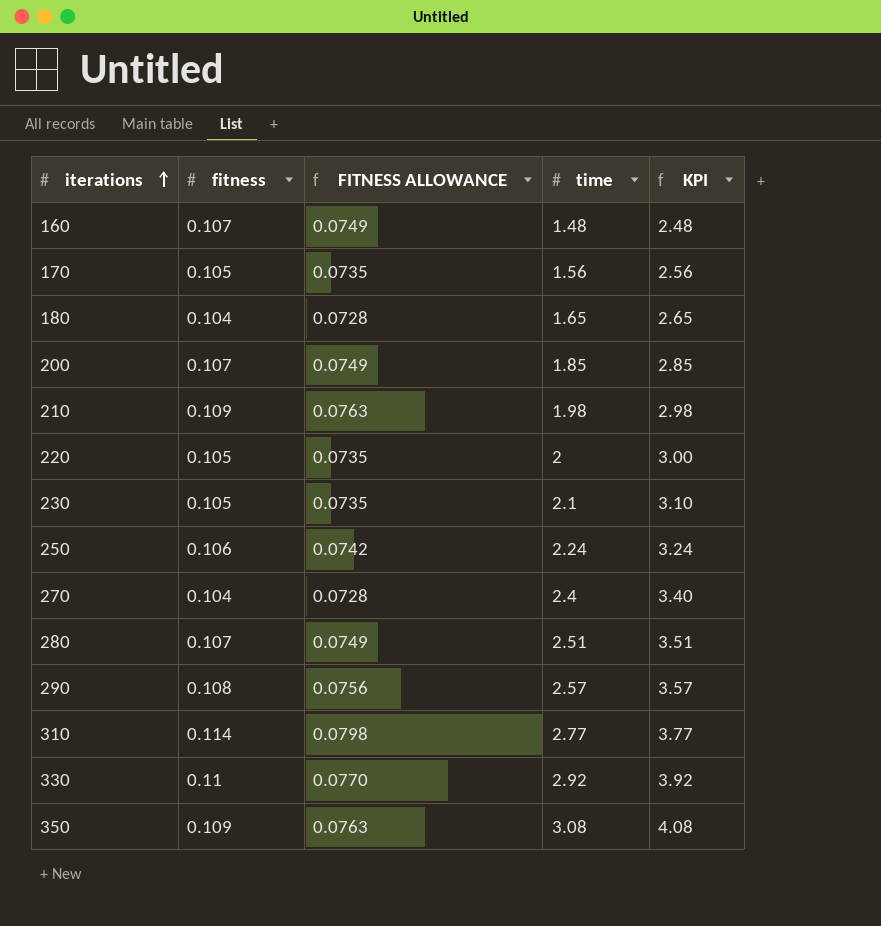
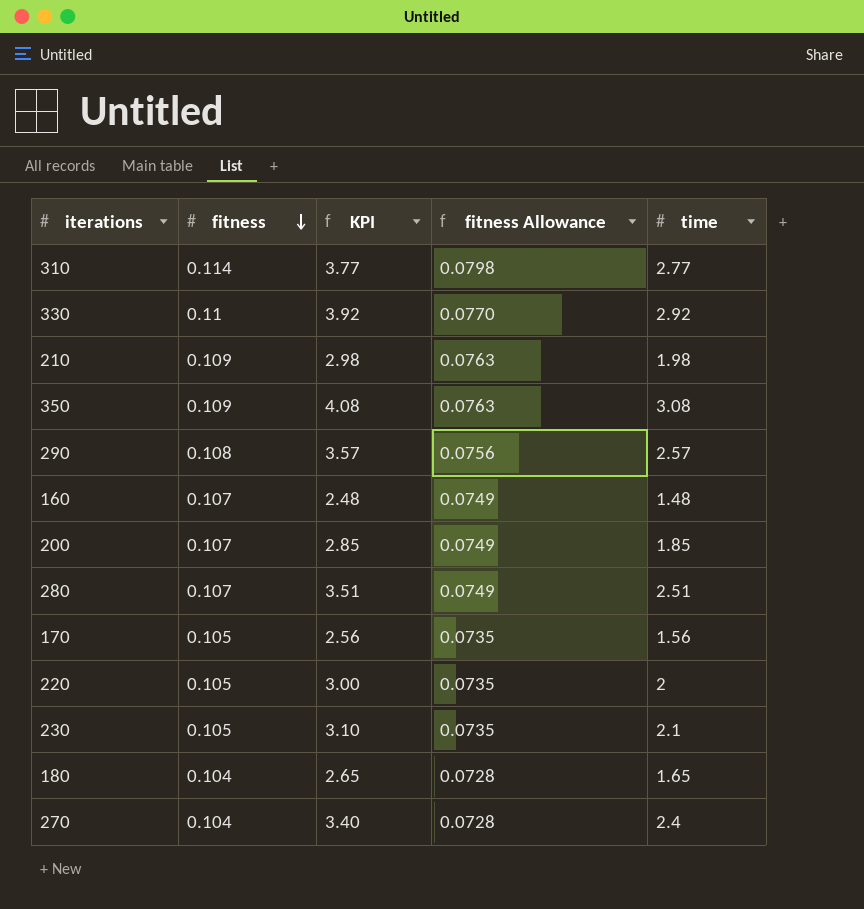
row order: iterations ascending -> fitness descending
column KPI | position: 5 -> 3
column name: FITNESS ALLOWANCE -> fitness Allowance
row 250: 0.106 | 0.0742 | 2.24 | 3.24 -> none

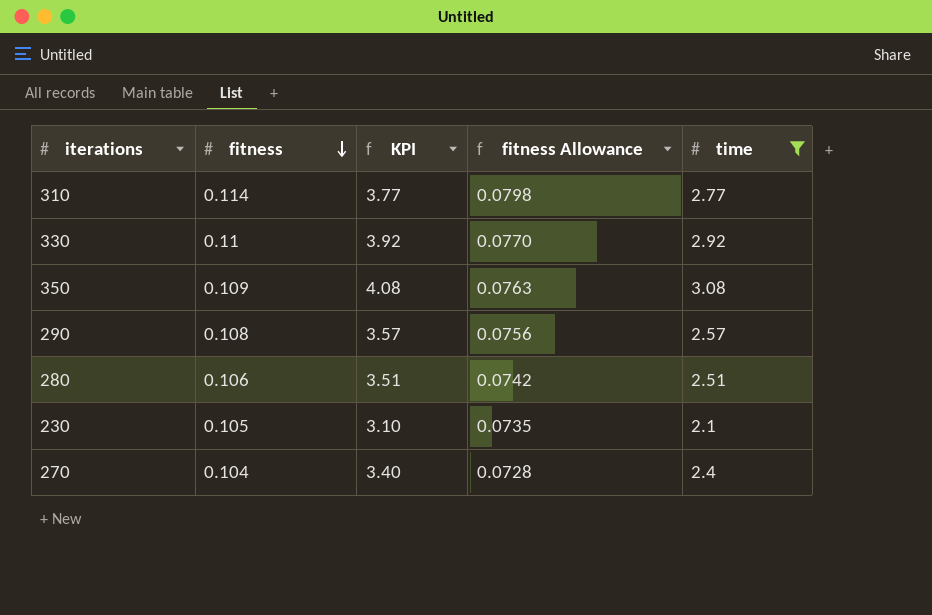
filter: none -> time >= 2.1
280 | fitness: 0.107 -> 0.106
280 | fitness Allowance: 0.0749 -> 0.0742

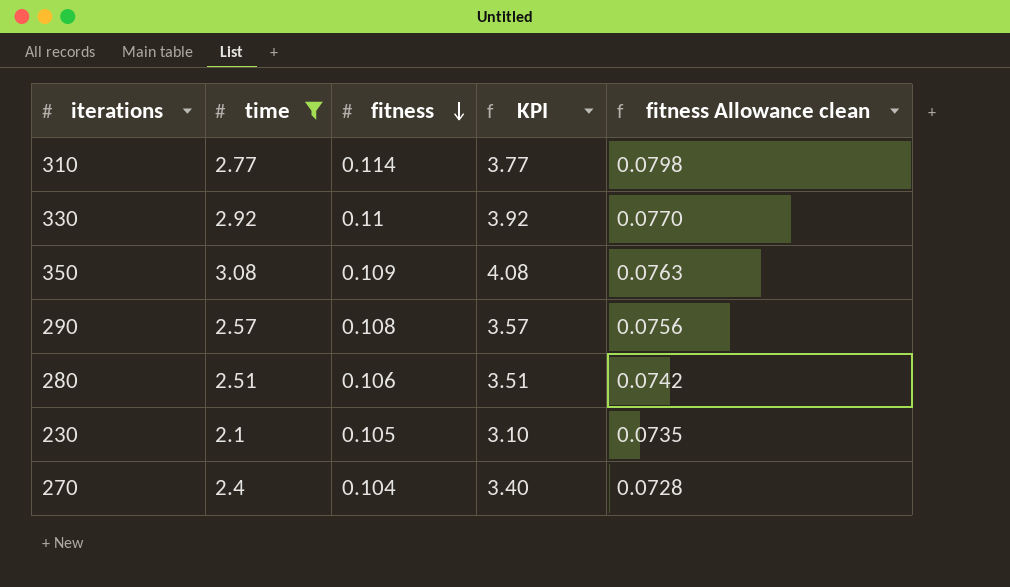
column time | position: 5 -> 2
column name: fitness Allowance -> fitness Allowance clean

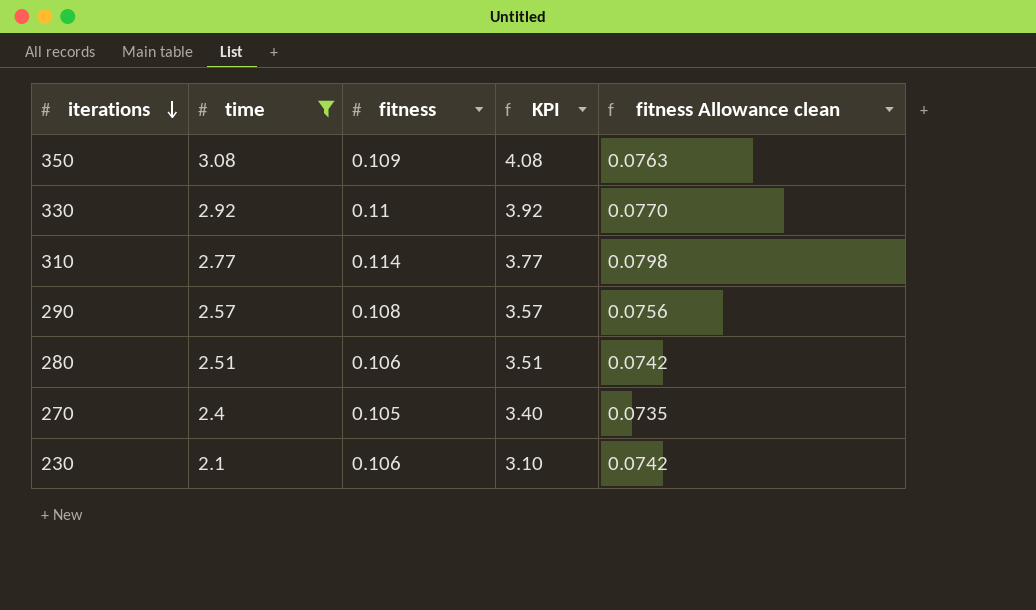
row order: fitness descending -> iterations descending
270 | fitness: 0.104 -> 0.105
270 | fitness Allowance clean: 0.0728 -> 0.0735
230 | fitness: 0.105 -> 0.106
230 | fitness Allowance clean: 0.0735 -> 0.0742

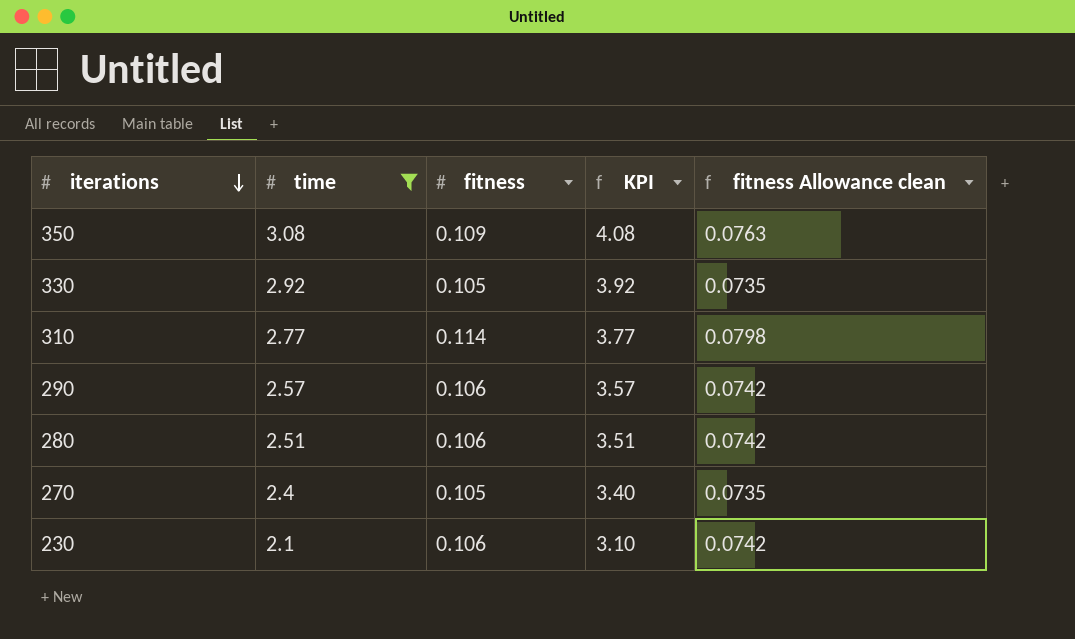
330 | fitness: 0.11 -> 0.105
330 | fitness Allowance clean: 0.0770 -> 0.0735
290 | fitness: 0.108 -> 0.106
290 | fitness Allowance clean: 0.0756 -> 0.0742

